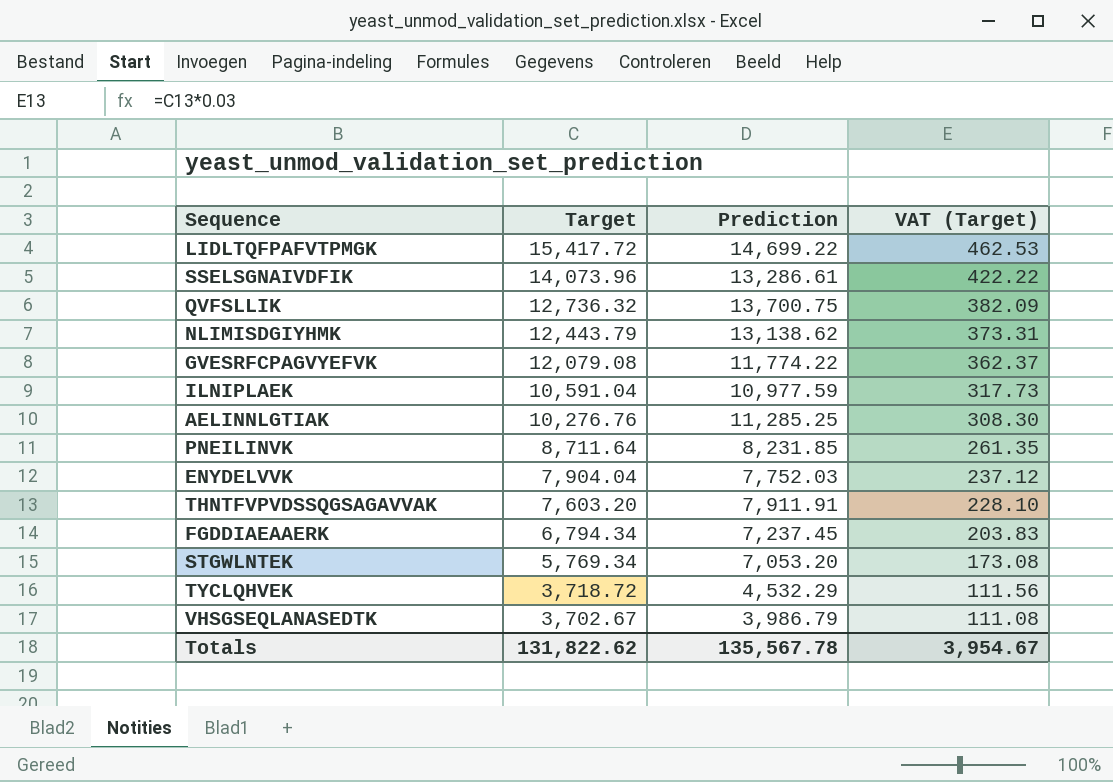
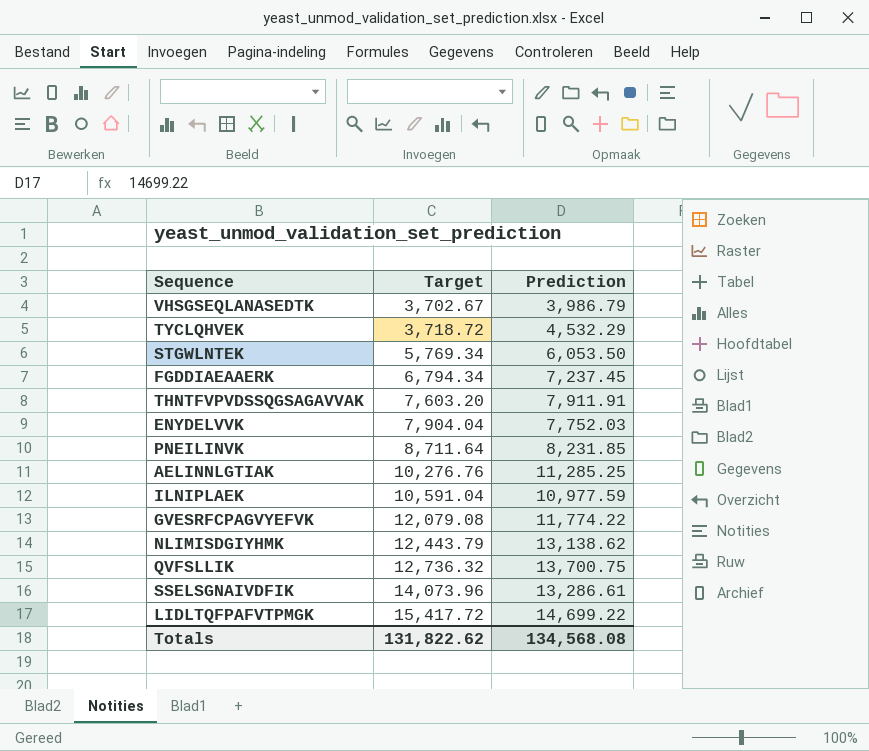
row order: Target descending -> Target ascending
column VAT (Target) | formula: [Target] * 0.03 -> none
STGWLNTEK | Prediction: 7,053.20 -> 6,053.50
Totals | Prediction: 135,567.78 -> 134,568.08

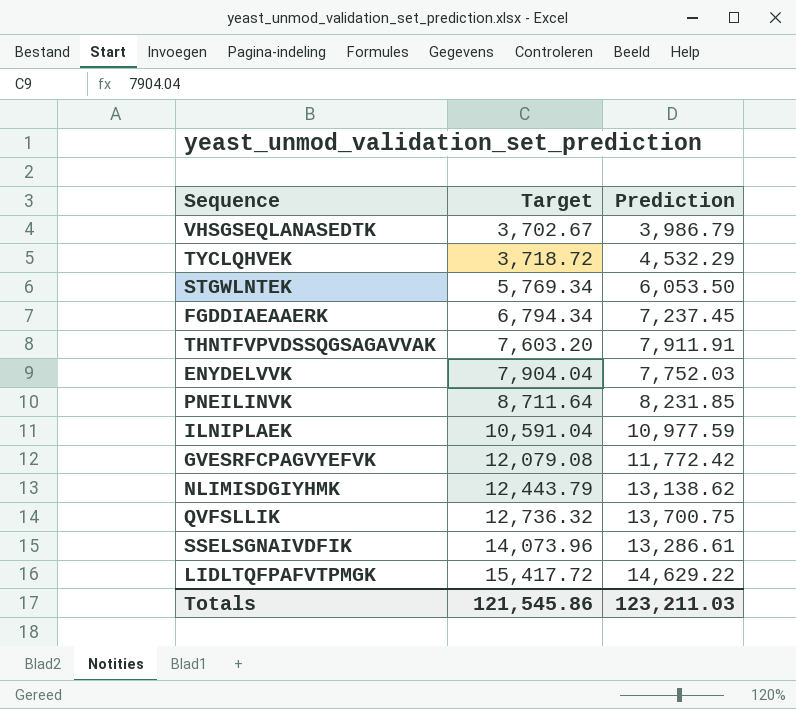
row AELINNLGTIAK: 10,276.76 | 11,285.25 -> none
GVESRFCPAGVYEFVK | Prediction: 11,774.22 -> 11,772.42
LIDLTQFPAFVTPMGK | Prediction: 14,699.22 -> 14,629.22
Totals | Target: 131,822.62 -> 121,545.86
Totals | Prediction: 134,568.08 -> 123,211.03

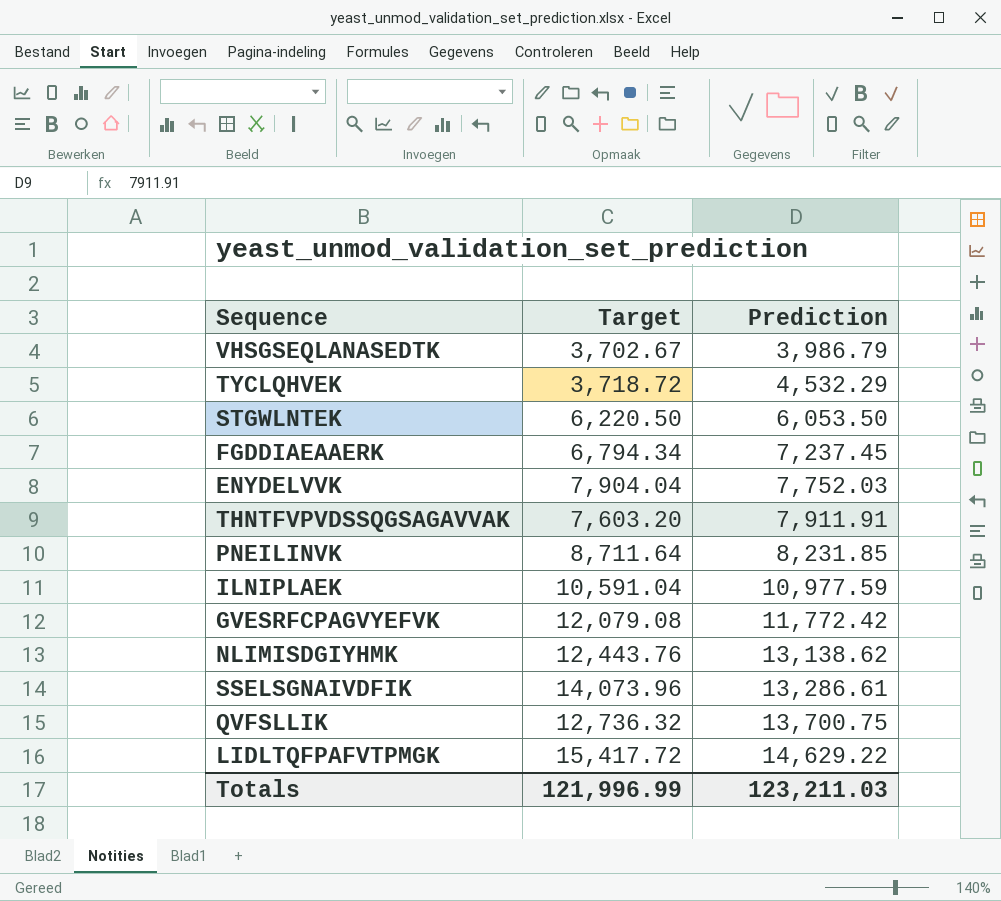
row order: Target ascending -> Prediction ascending
STGWLNTEK | Target: 5,769.34 -> 6,220.50
NLIMISDGIYHMK | Target: 12,443.79 -> 12,443.76
Totals | Target: 121,545.86 -> 121,996.99

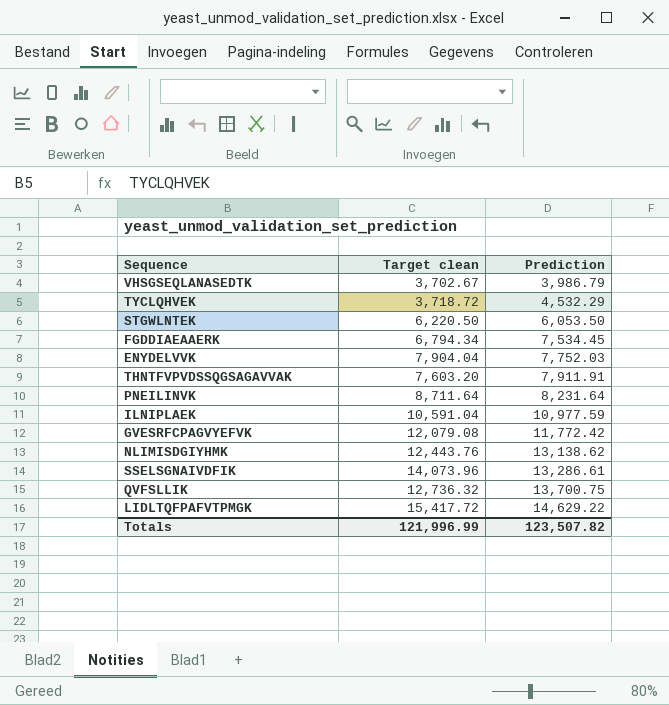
column name: Target -> Target clean
FGDDIAEAAERK | Prediction: 7,237.45 -> 7,534.45
PNEILINVK | Prediction: 8,231.85 -> 8,231.64
Totals | Prediction: 123,211.03 -> 123,507.82

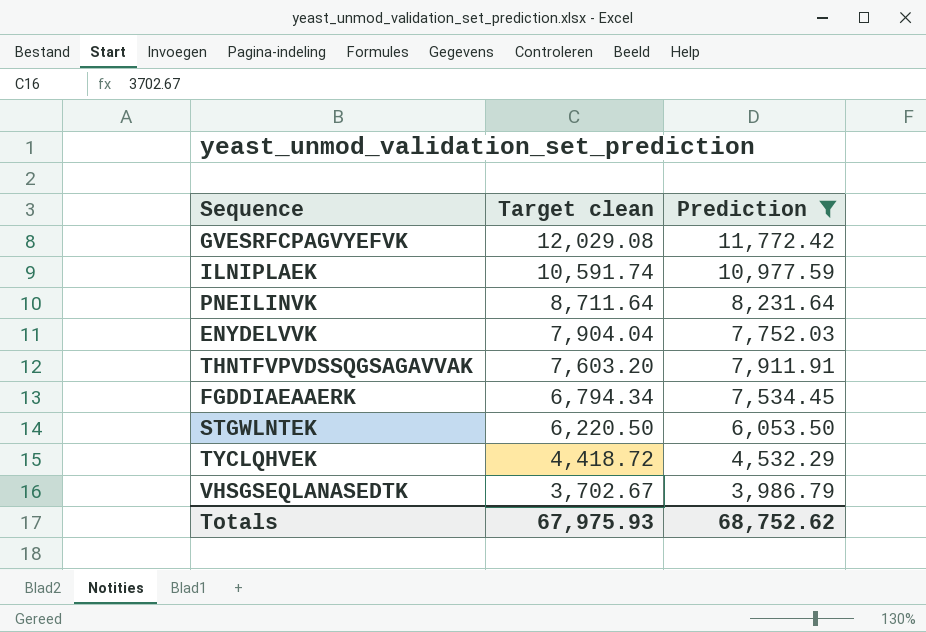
filter: none -> Prediction <= 11,772.42
row order: Prediction ascending -> Target clean descending
GVESRFCPAGVYEFVK | Target clean: 12,079.08 -> 12,029.08
ILNIPLAEK | Target clean: 10,591.04 -> 10,591.74
TYCLQHVEK | Target clean: 3,718.72 -> 4,418.72
Totals | Target clean: 121,996.99 -> 67,975.93
Totals | Prediction: 123,507.82 -> 68,752.62

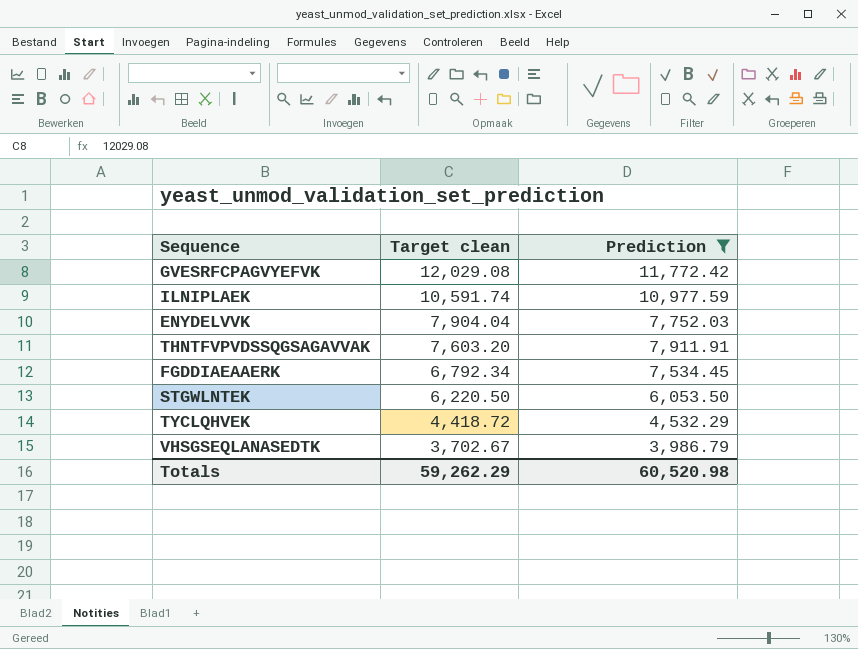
row PNEILINVK: 8,711.64 | 8,231.64 -> none
FGDDIAEAAERK | Target clean: 6,794.34 -> 6,792.34
Totals | Target clean: 67,975.93 -> 59,262.29
Totals | Prediction: 68,752.62 -> 60,520.98

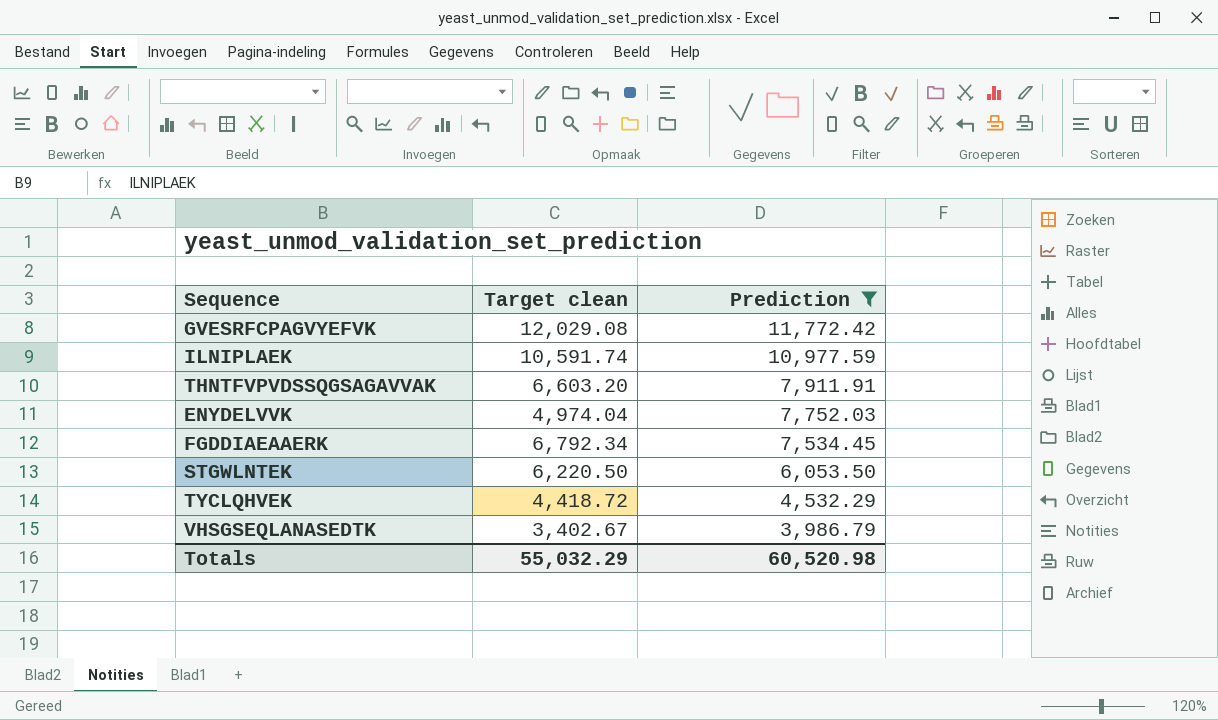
row order: Target clean descending -> Prediction descending
THNTFVPVDSSQGSAGAVVAK | Target clean: 7,603.20 -> 6,603.20
ENYDELVVK | Target clean: 7,904.04 -> 4,974.04
VHSGSEQLANASEDTK | Target clean: 3,702.67 -> 3,402.67
Totals | Target clean: 59,262.29 -> 55,032.29

